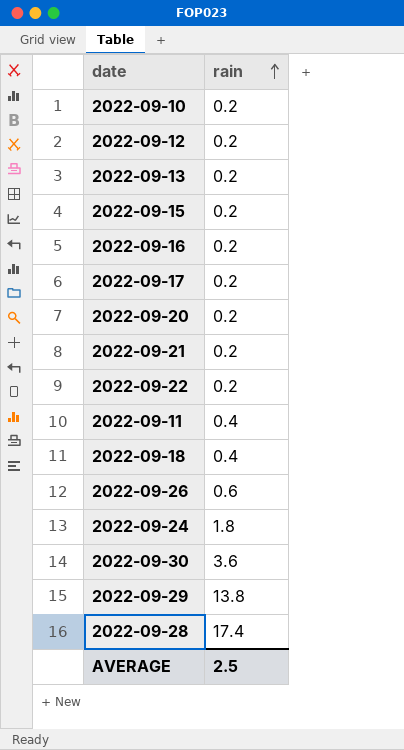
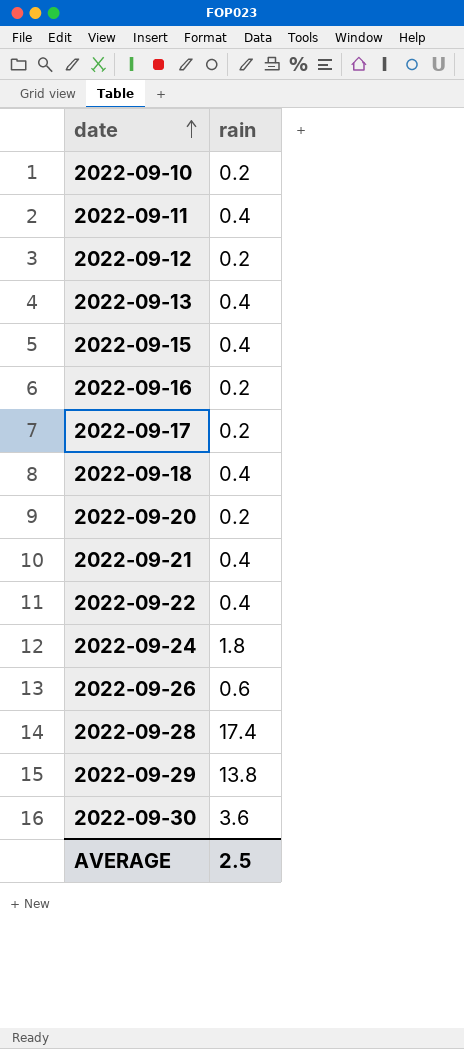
row order: rain ascending -> date ascending
2022-09-13 | rain: 0.2 -> 0.4
2022-09-15 | rain: 0.2 -> 0.4
2022-09-21 | rain: 0.2 -> 0.4
2022-09-22 | rain: 0.2 -> 0.4

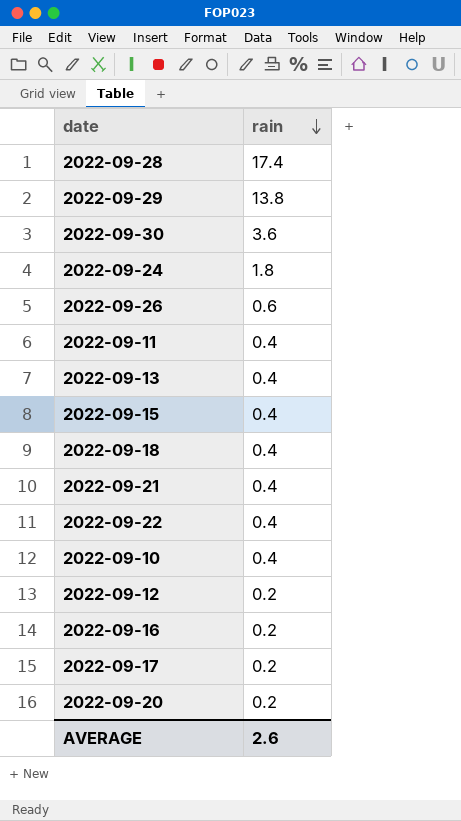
row order: date ascending -> rain descending
2022-09-10 | rain: 0.2 -> 0.4
AVERAGE | rain: 2.5 -> 2.6

